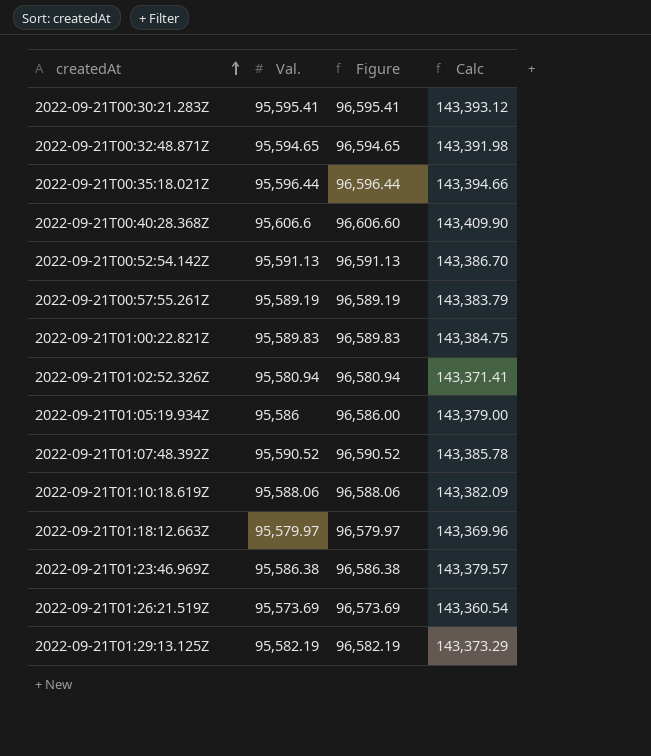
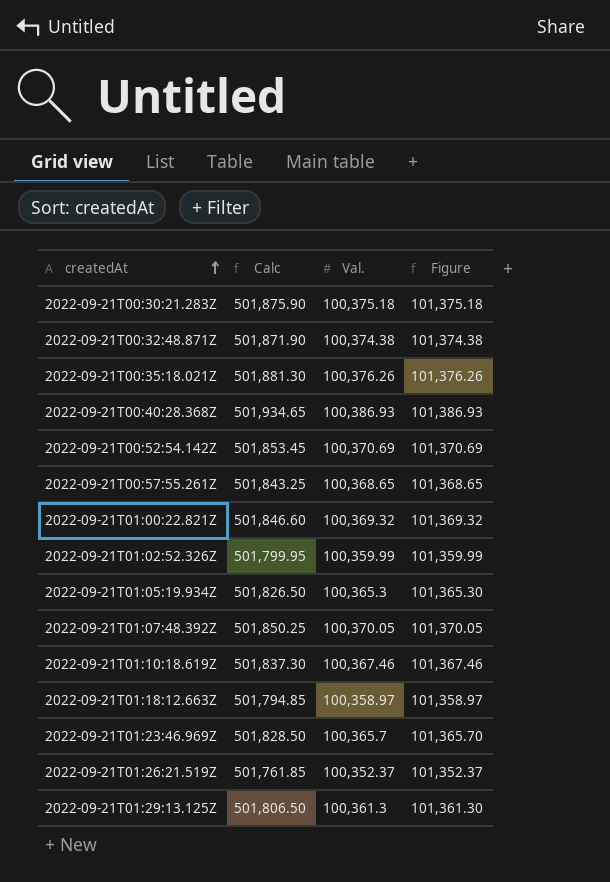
column Calc | formula: [Val.] * 1.5 -> [Val.] * 5
column Calc | position: 4 -> 2
2022-09-21T00:30:21.283Z | Val.: 95,595.41 -> 100,375.18
2022-09-21T00:30:21.283Z | Figure: 96,595.41 -> 101,375.18
2022-09-21T00:32:48.871Z | Val.: 95,594.65 -> 100,374.38
2022-09-21T00:32:48.871Z | Figure: 96,594.65 -> 101,374.38
2022-09-21T00:35:18.021Z | Val.: 95,596.44 -> 100,376.26
2022-09-21T00:35:18.021Z | Figure: 96,596.44 -> 101,376.26
2022-09-21T00:40:28.368Z | Val.: 95,606.6 -> 100,386.93
2022-09-21T00:40:28.368Z | Figure: 96,606.60 -> 101,386.93
2022-09-21T00:52:54.142Z | Val.: 95,591.13 -> 100,370.69
2022-09-21T00:52:54.142Z | Figure: 96,591.13 -> 101,370.69
2022-09-21T00:57:55.261Z | Val.: 95,589.19 -> 100,368.65
2022-09-21T00:57:55.261Z | Figure: 96,589.19 -> 101,368.65
2022-09-21T01:00:22.821Z | Val.: 95,589.83 -> 100,369.32
2022-09-21T01:00:22.821Z | Figure: 96,589.83 -> 101,369.32
2022-09-21T01:02:52.326Z | Val.: 95,580.94 -> 100,359.99
2022-09-21T01:02:52.326Z | Figure: 96,580.94 -> 101,359.99
2022-09-21T01:05:19.934Z | Val.: 95,586 -> 100,365.3
2022-09-21T01:05:19.934Z | Figure: 96,586.00 -> 101,365.30
2022-09-21T01:07:48.392Z | Val.: 95,590.52 -> 100,370.05
2022-09-21T01:07:48.392Z | Figure: 96,590.52 -> 101,370.05
2022-09-21T01:10:18.619Z | Val.: 95,588.06 -> 100,367.46
2022-09-21T01:10:18.619Z | Figure: 96,588.06 -> 101,367.46
2022-09-21T01:18:12.663Z | Val.: 95,579.97 -> 100,358.97
2022-09-21T01:18:12.663Z | Figure: 96,579.97 -> 101,358.97
2022-09-21T01:23:46.969Z | Val.: 95,586.38 -> 100,365.7
2022-09-21T01:23:46.969Z | Figure: 96,586.38 -> 101,365.70
2022-09-21T01:26:21.519Z | Val.: 95,573.69 -> 100,352.37
2022-09-21T01:26:21.519Z | Figure: 96,573.69 -> 101,352.37
2022-09-21T01:29:13.125Z | Val.: 95,582.19 -> 100,361.3
2022-09-21T01:29:13.125Z | Figure: 96,582.19 -> 101,361.30

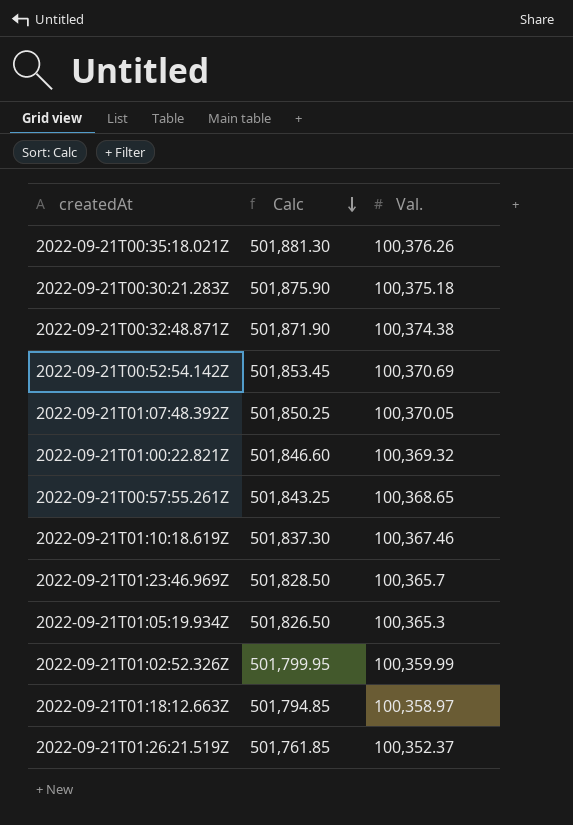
row order: createdAt ascending -> Calc descending
column Figure | formula: [Val.] + 1000 -> none
row 2022-09-21T00:40:28.368Z: 501,934.65 | 100,386.93 | 101,386.93 -> none
row 2022-09-21T01:29:13.125Z: 501,806.50 | 100,361.3 | 101,361.30 -> none

